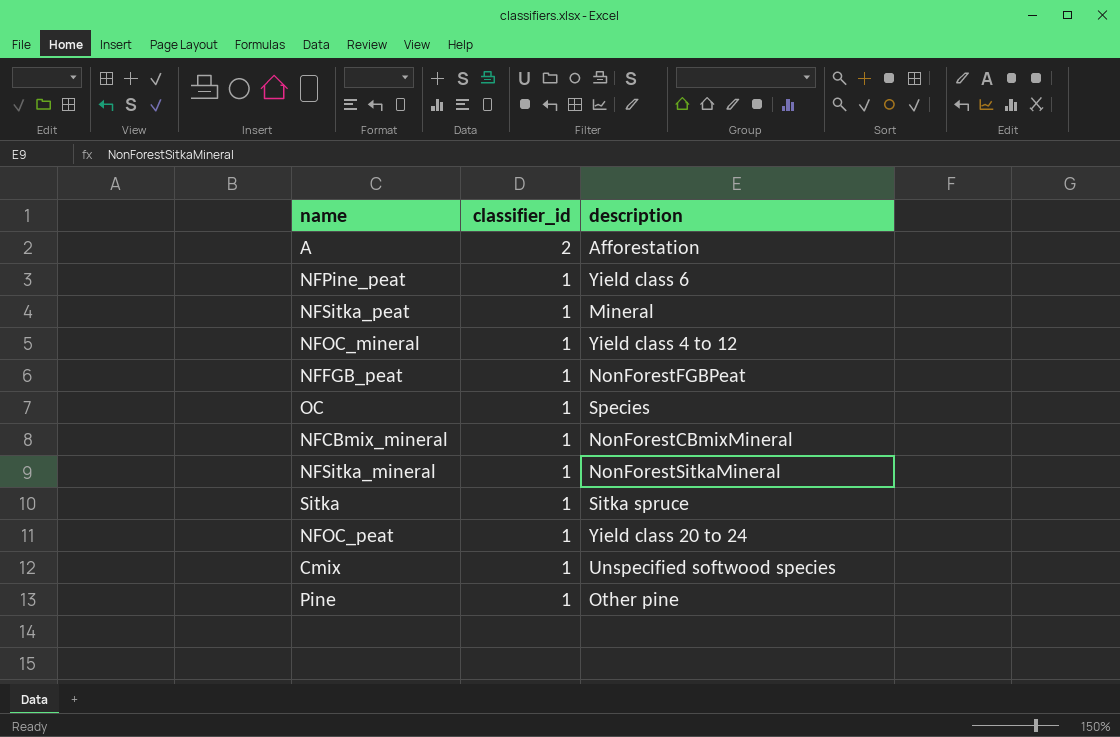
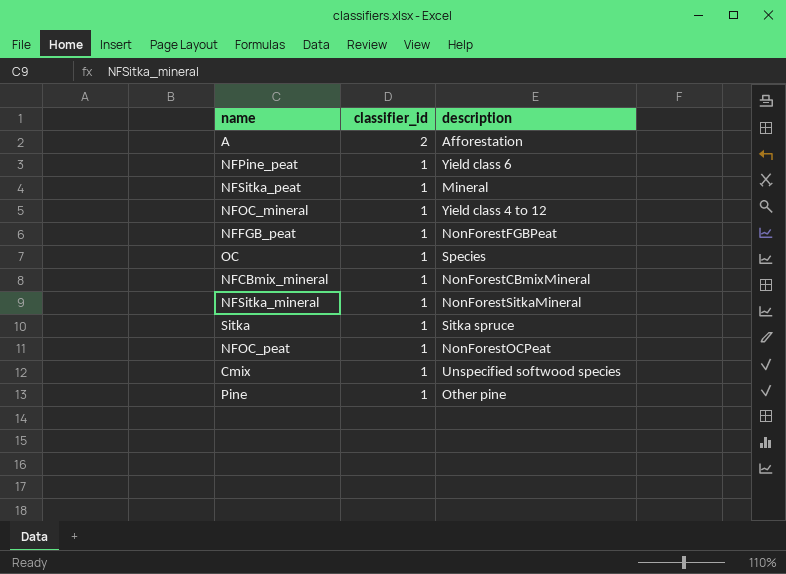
NFOC_peat | description: Yield class 20 to 24 -> NonForestOCPeat

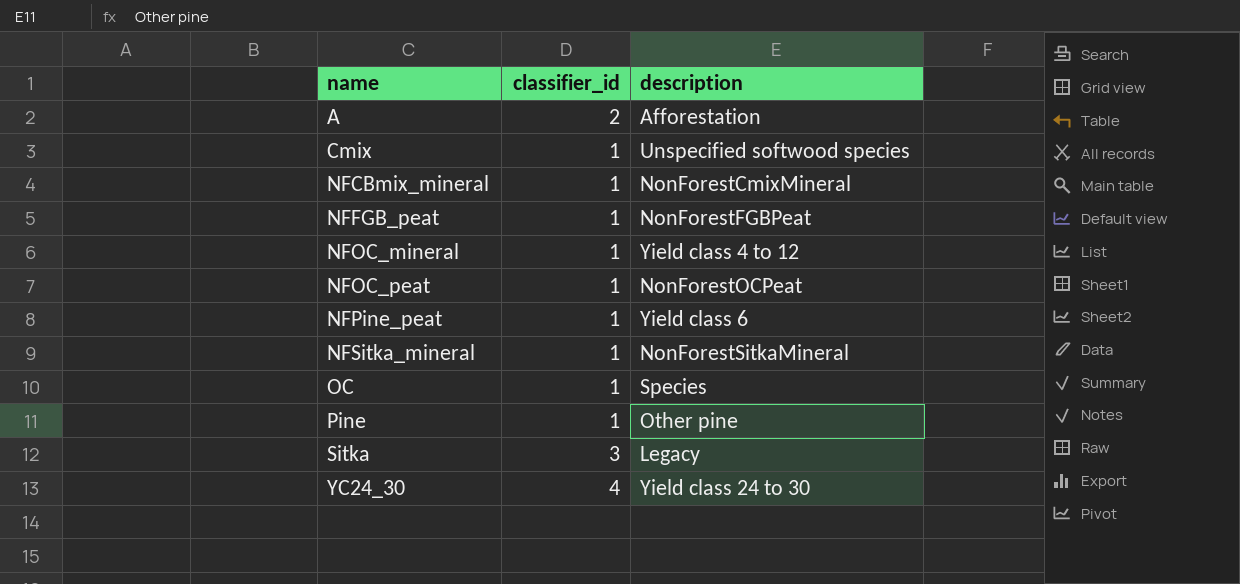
row order: classifier_id descending -> name ascending
row NFSitka_peat: 1 | Mineral -> none
NFCBmix_mineral | description: NonForestCBmixMineral -> NonForestCmixMineral
Sitka | classifier_id: 1 -> 3
Sitka | description: Sitka spruce -> Legacy
row YC24_30: none -> 4 | Yield class 24 to 30

